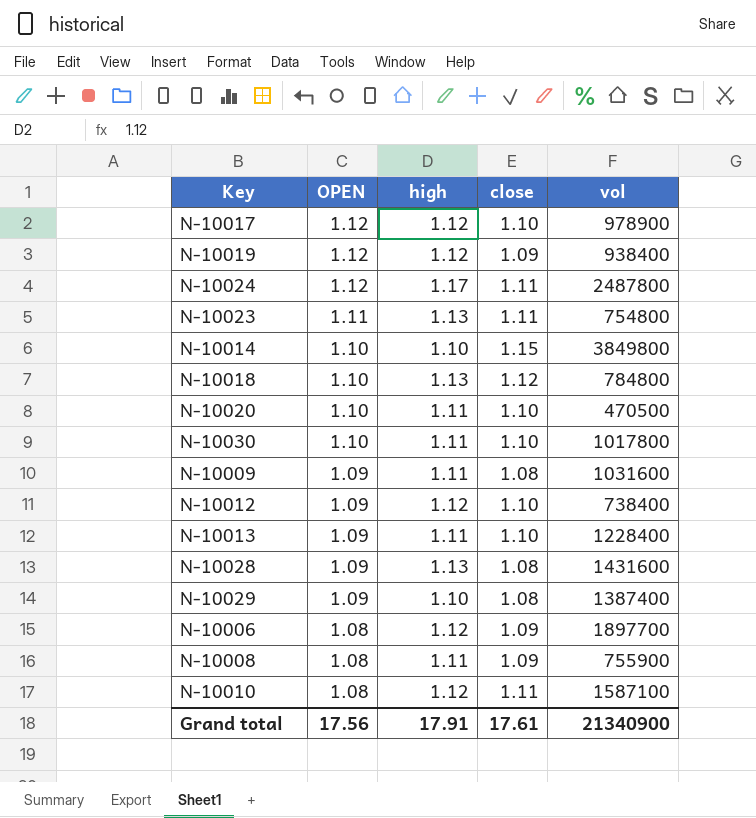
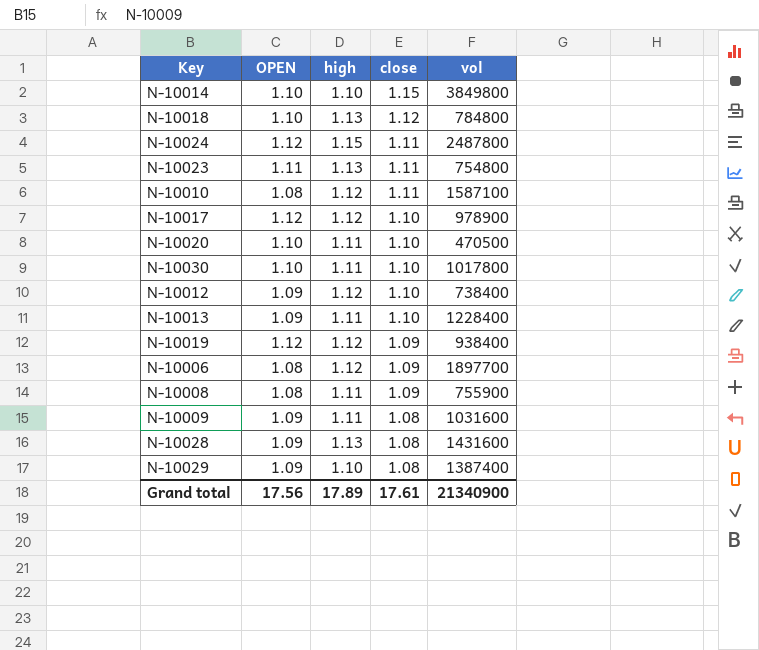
row order: OPEN descending -> close descending
N-10024 | high: 1.17 -> 1.15
Grand total | high: 17.91 -> 17.89

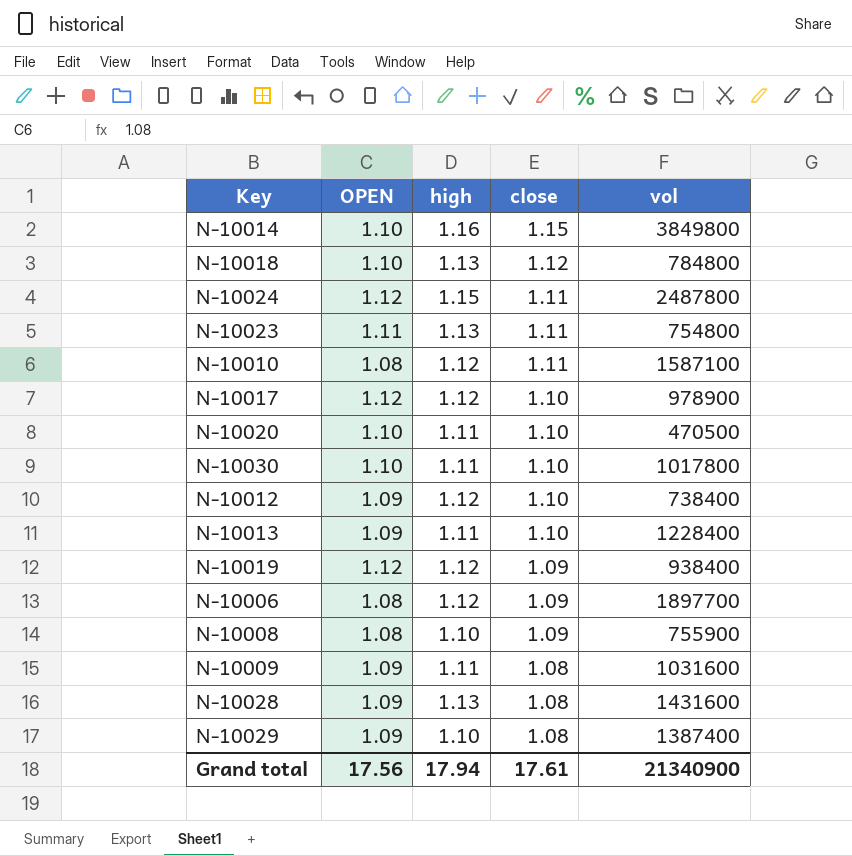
N-10014 | high: 1.10 -> 1.16
N-10008 | high: 1.11 -> 1.10
Grand total | high: 17.89 -> 17.94

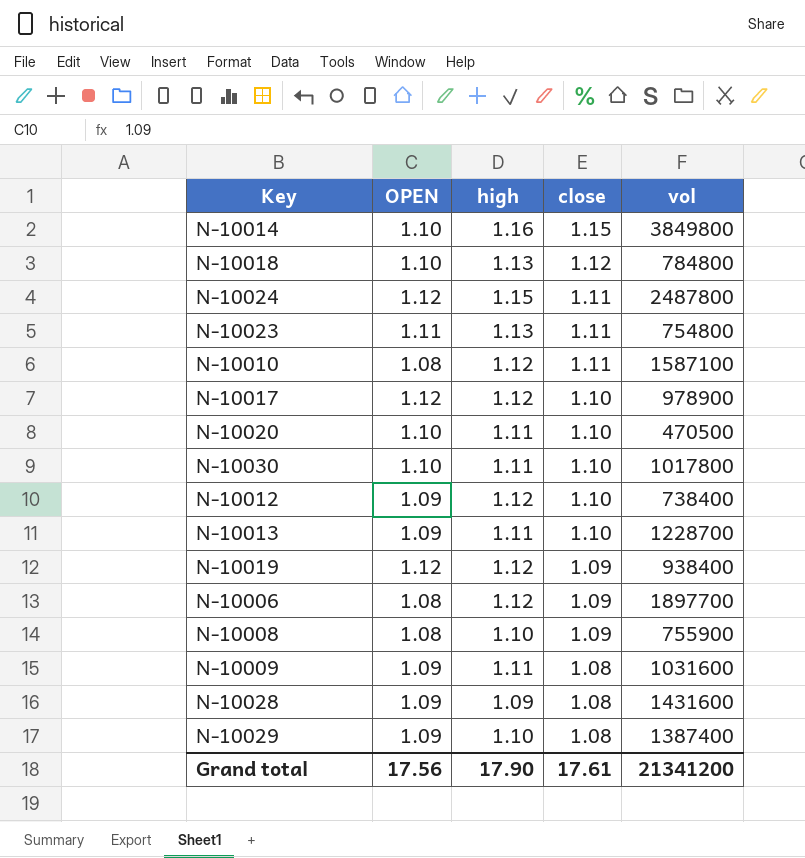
N-10013 | vol: 1228400 -> 1228700
N-10028 | high: 1.13 -> 1.09
Grand total | high: 17.94 -> 17.90
Grand total | vol: 21340900 -> 21341200

